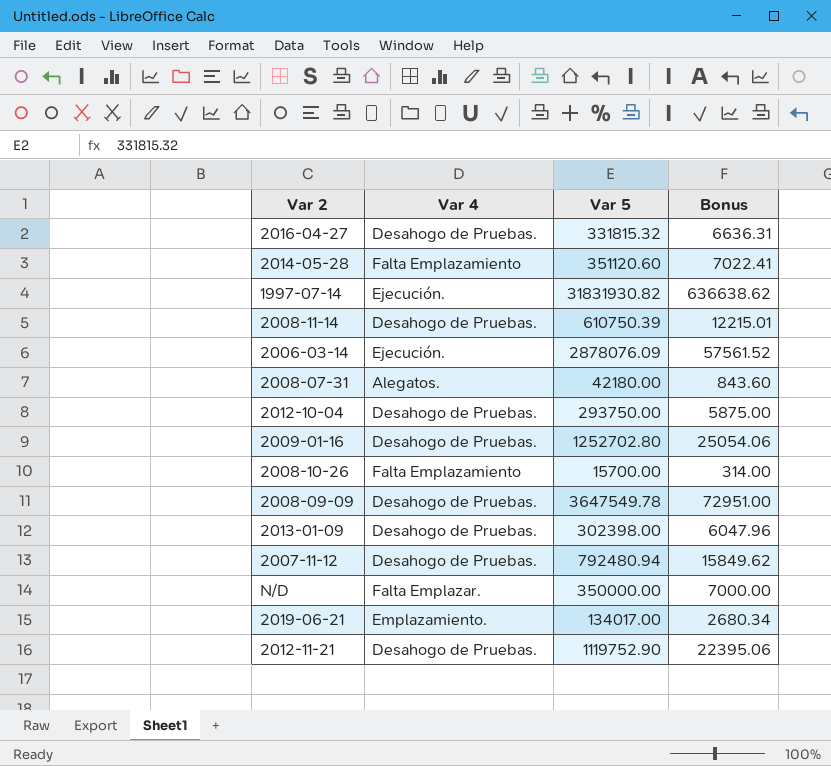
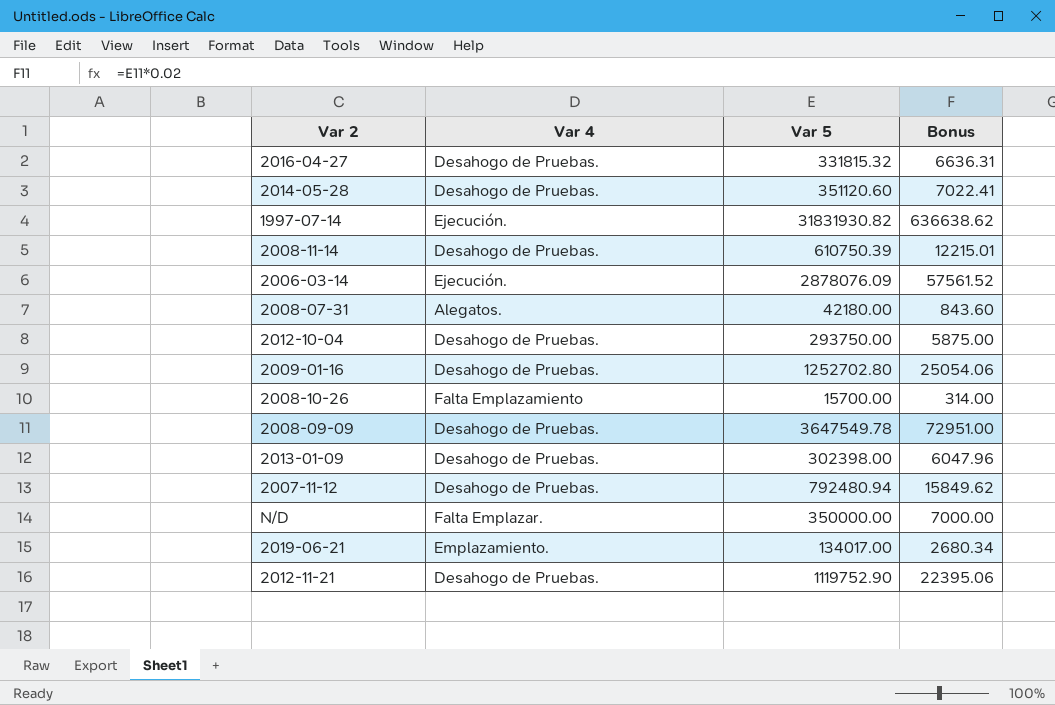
2014-05-28 | Var 4: Falta Emplazamiento -> Desahogo de Pruebas.

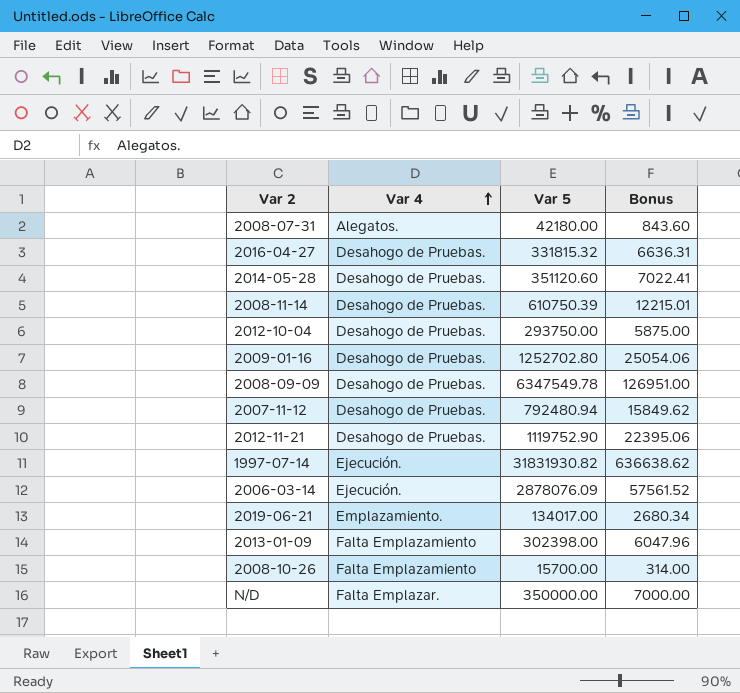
row order: none -> Var 4 ascending
2008-09-09 | Var 5: 3647549.78 -> 6347549.78
2008-09-09 | Bonus: 72951.00 -> 126951.00
2013-01-09 | Var 4: Desahogo de Pruebas. -> Falta Emplazamiento

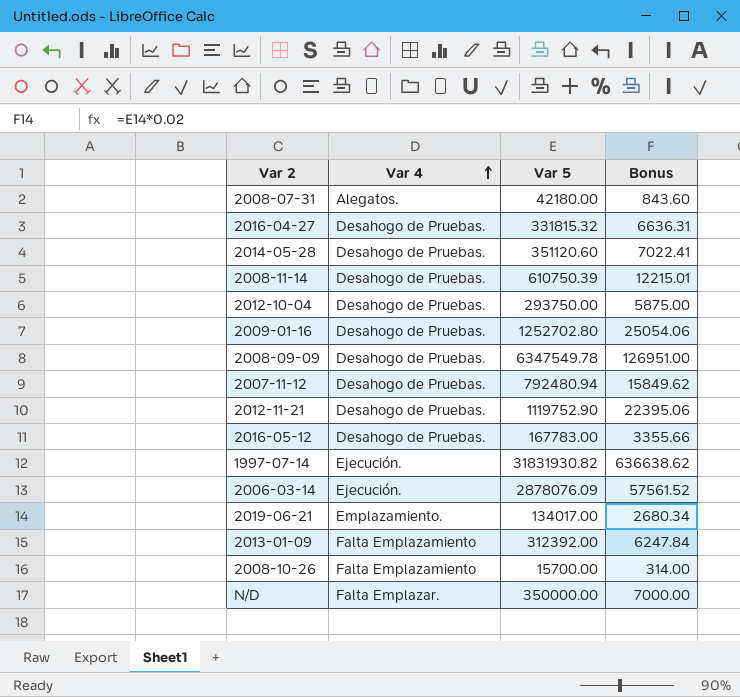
row 2016-05-12: none -> Desahogo de Pruebas. | 167783.00 | 3355.66
2013-01-09 | Var 5: 302398.00 -> 312392.00
2013-01-09 | Bonus: 6047.96 -> 6247.84

